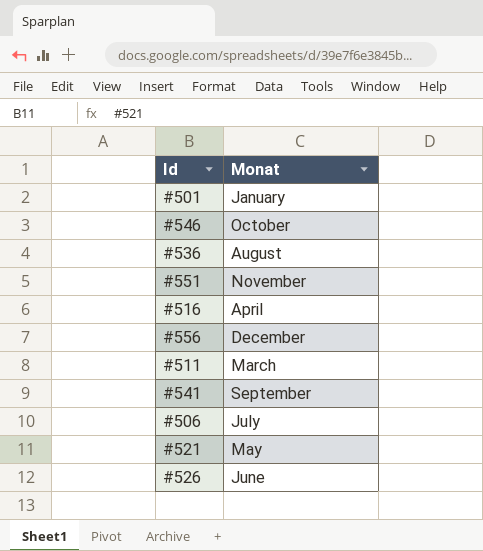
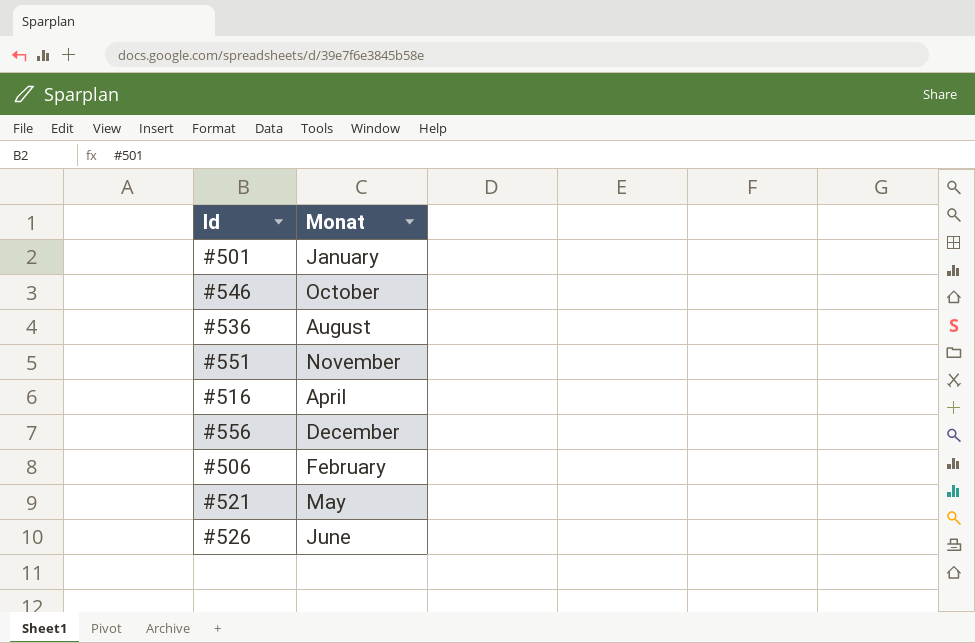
row #511: March -> none
row #541: September -> none
#506 | Monat: July -> February

